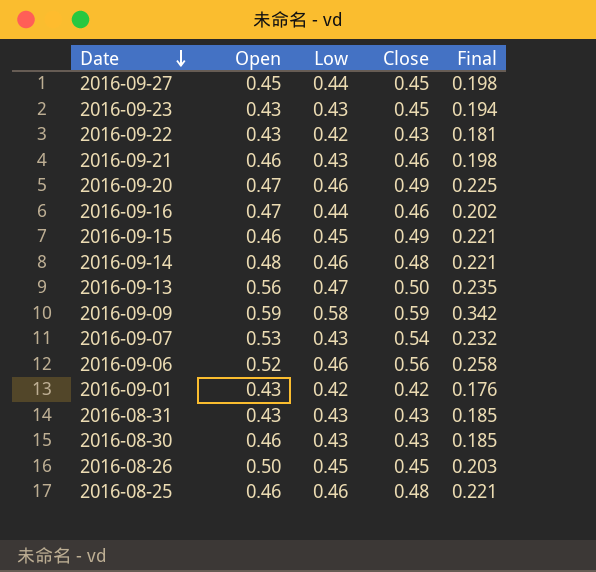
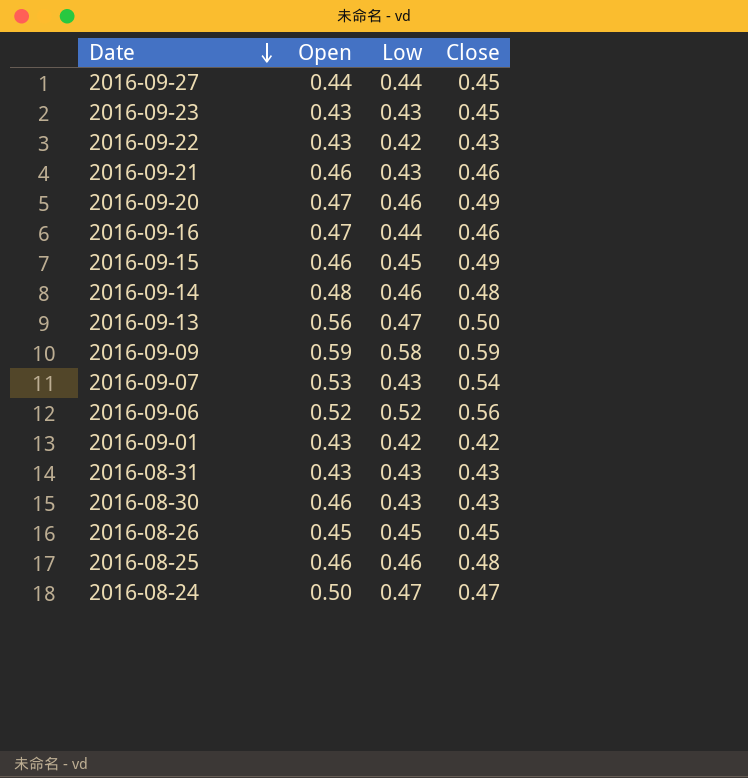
column Final | formula: [Low] * [Close] -> none
2016-09-27 | Open: 0.45 -> 0.44
2016-09-06 | Low: 0.46 -> 0.52
2016-08-26 | Open: 0.50 -> 0.45
row 2016-08-24: none -> 0.50 | 0.47 | 0.47

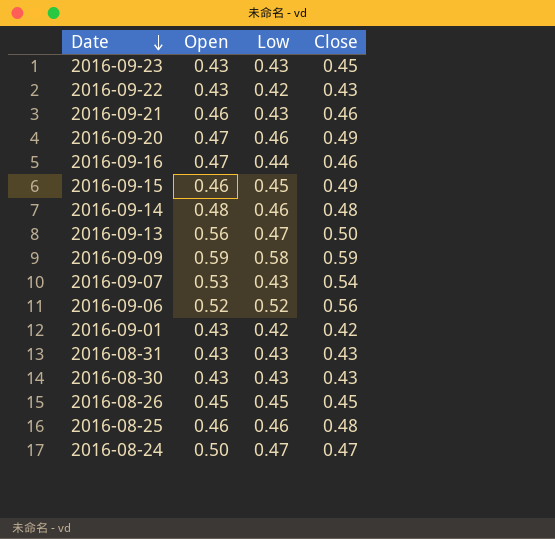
row 2016-09-27: 0.44 | 0.44 | 0.45 -> none
2016-08-30 | Open: 0.46 -> 0.43

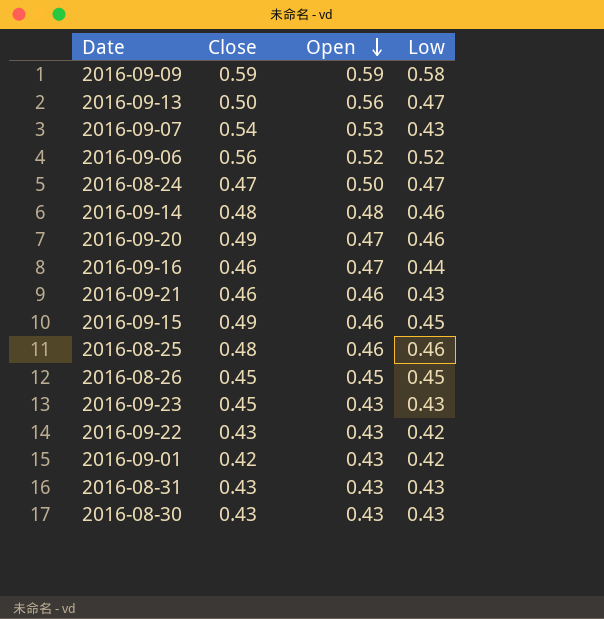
row order: Date descending -> Open descending
column Close | position: 4 -> 2

